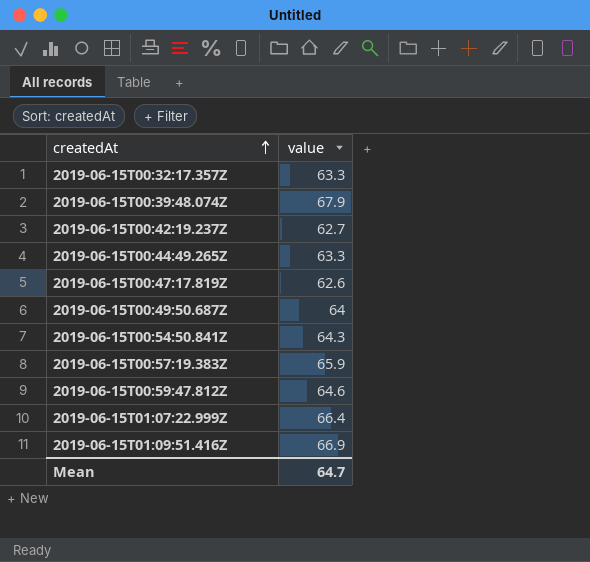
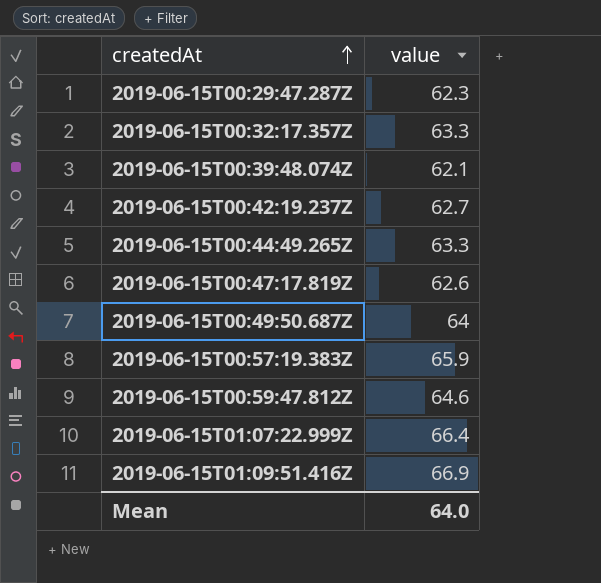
row 2019-06-15T00:54:50.841Z: 64.3 -> none
row 2019-06-15T00:29:47.287Z: none -> 62.3
2019-06-15T00:39:48.074Z | value: 67.9 -> 62.1
Mean | value: 64.7 -> 64.0

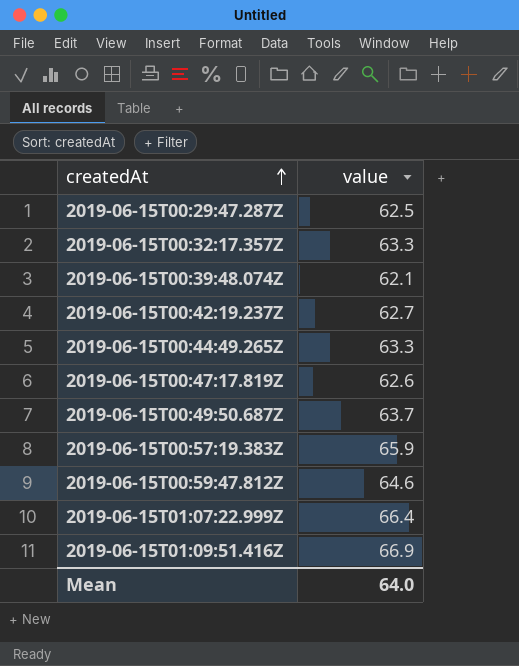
2019-06-15T00:29:47.287Z | value: 62.3 -> 62.5
2019-06-15T00:49:50.687Z | value: 64 -> 63.7

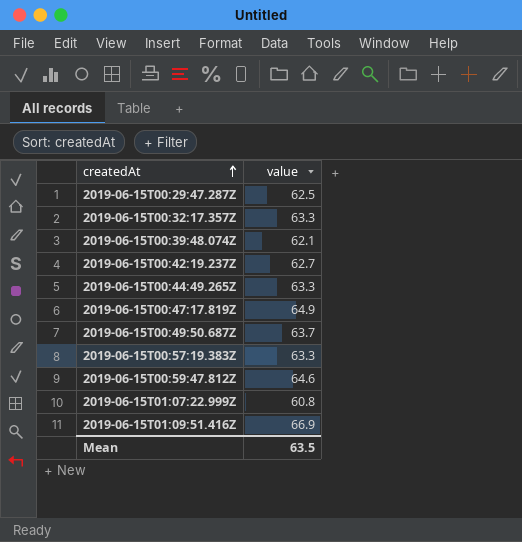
2019-06-15T00:47:17.819Z | value: 62.6 -> 64.9
2019-06-15T00:57:19.383Z | value: 65.9 -> 63.3
2019-06-15T01:07:22.999Z | value: 66.4 -> 60.8
Mean | value: 64.0 -> 63.5

